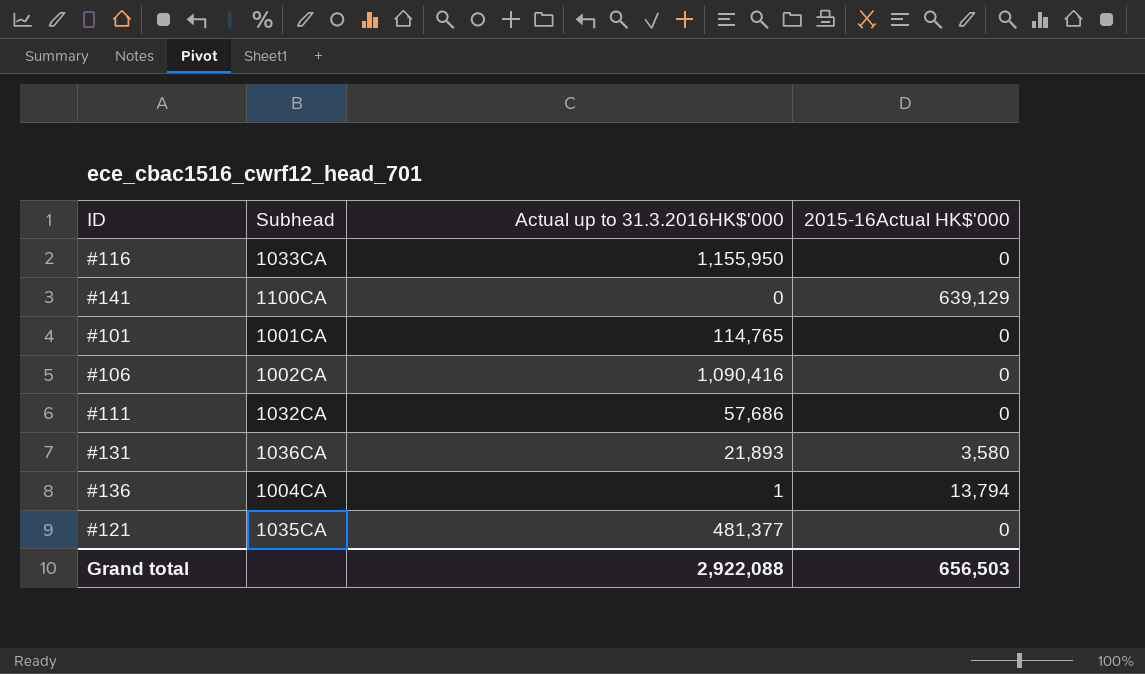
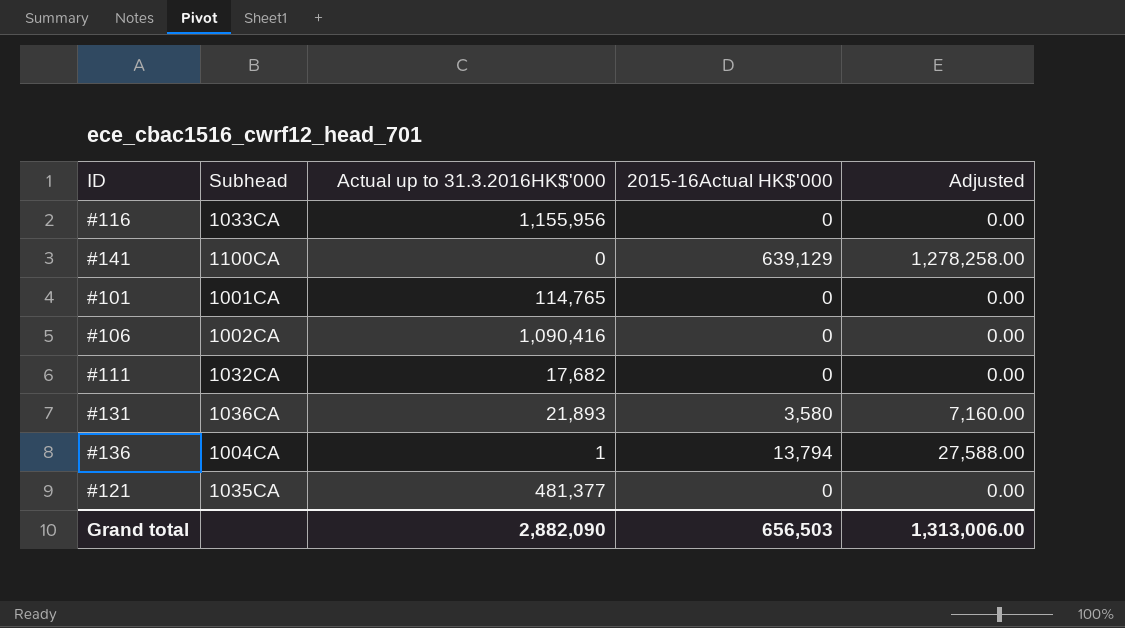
column Adjusted | formula: none -> [2015-16Actual HK$'000] * 2
#116 | Actual up to 31.3.2016HK$'000: 1,155,950 -> 1,155,956
#111 | Actual up to 31.3.2016HK$'000: 57,686 -> 17,682
Grand total | Actual up to 31.3.2016HK$'000: 2,922,088 -> 2,882,090

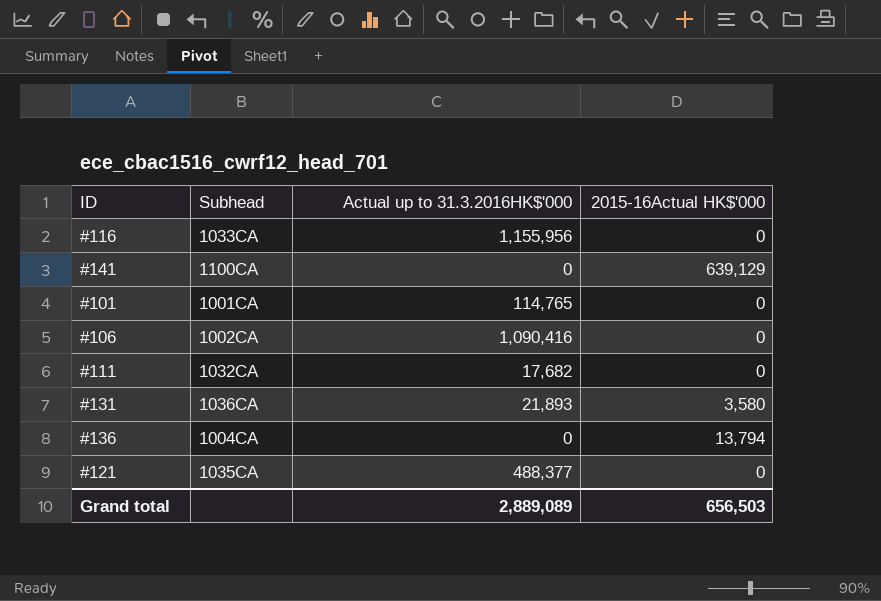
column Adjusted | formula: [2015-16Actual HK$'000] * 2 -> none
#136 | Actual up to 31.3.2016HK$'000: 1 -> 0
#121 | Actual up to 31.3.2016HK$'000: 481,377 -> 488,377
Grand total | Actual up to 31.3.2016HK$'000: 2,882,090 -> 2,889,089

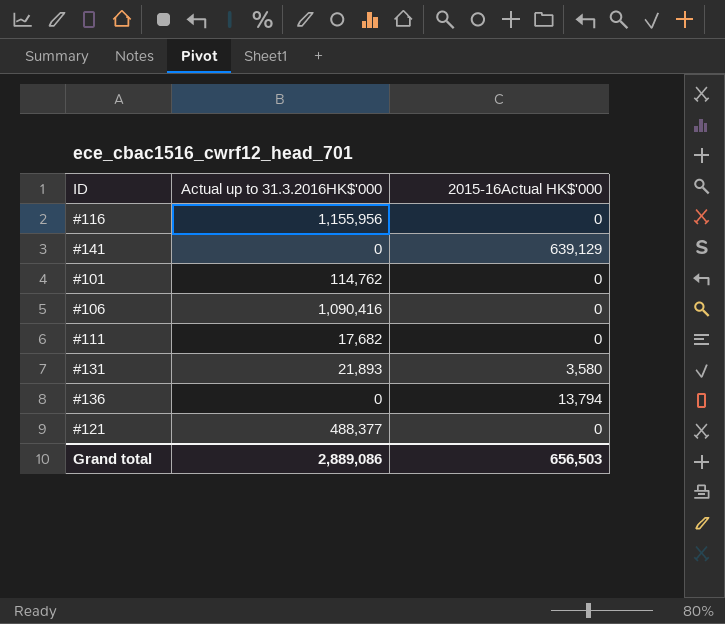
column Subhead | position: 2 -> none
#101 | Actual up to 31.3.2016HK$'000: 114,765 -> 114,762
Grand total | Actual up to 31.3.2016HK$'000: 2,889,089 -> 2,889,086

